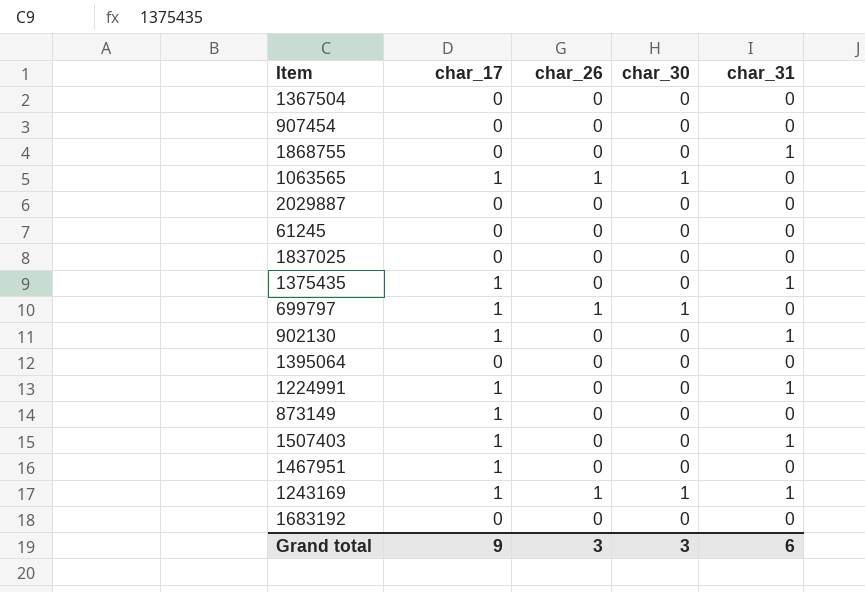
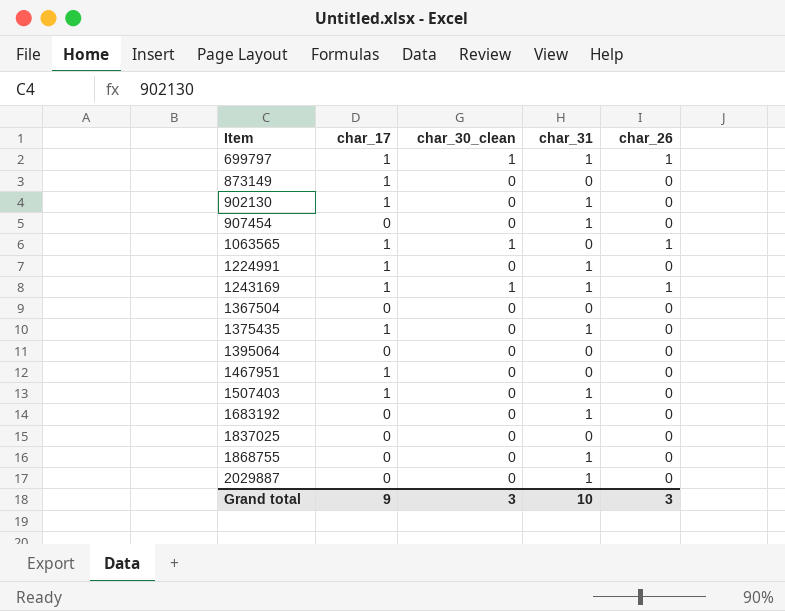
row order: none -> Item ascending
column name: char_30 -> char_30_clean
column char_26 | position: 3 -> 5
row 61245: 0 | 0 | 0 | 0 -> none
699797 | char_31: 0 -> 1
907454 | char_31: 0 -> 1
1683192 | char_31: 0 -> 1
2029887 | char_31: 0 -> 1
Grand total | char_31: 6 -> 10

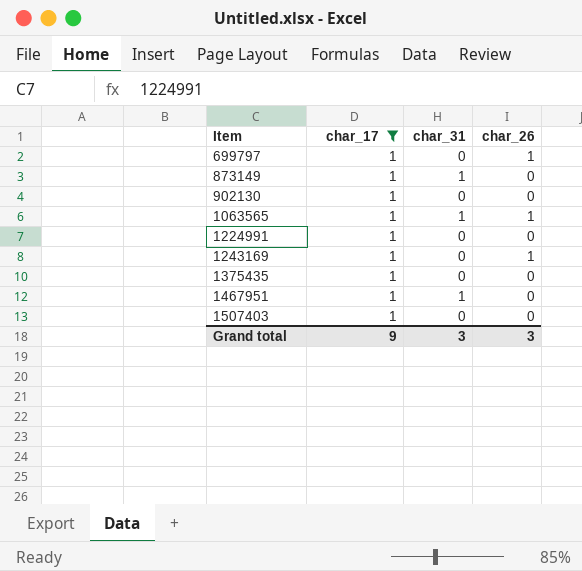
filter: none -> char_17 = 1
column char_30_clean | position: 3 -> none
699797 | char_31: 1 -> 0
873149 | char_31: 0 -> 1
902130 | char_31: 1 -> 0
1063565 | char_31: 0 -> 1
1224991 | char_31: 1 -> 0
1243169 | char_31: 1 -> 0
1375435 | char_31: 1 -> 0
1467951 | char_31: 0 -> 1
1507403 | char_31: 1 -> 0
Grand total | char_31: 10 -> 3

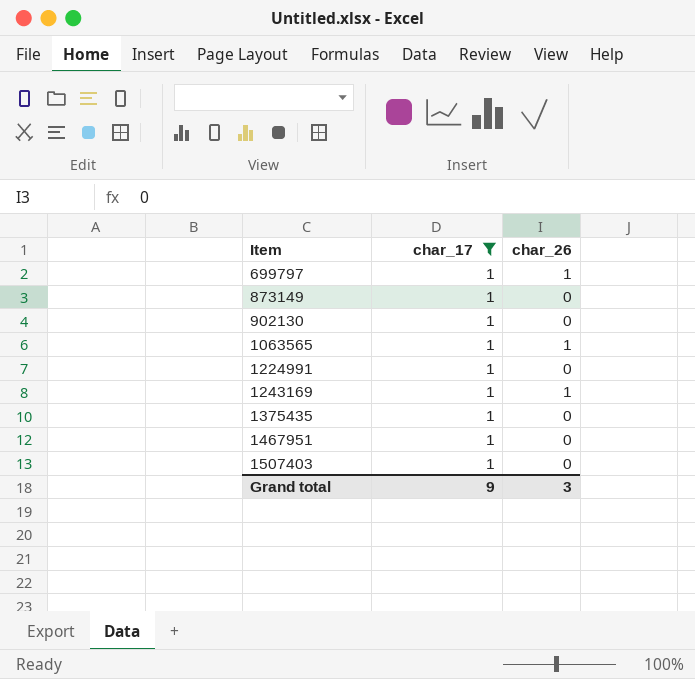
column char_31 | position: 3 -> none

